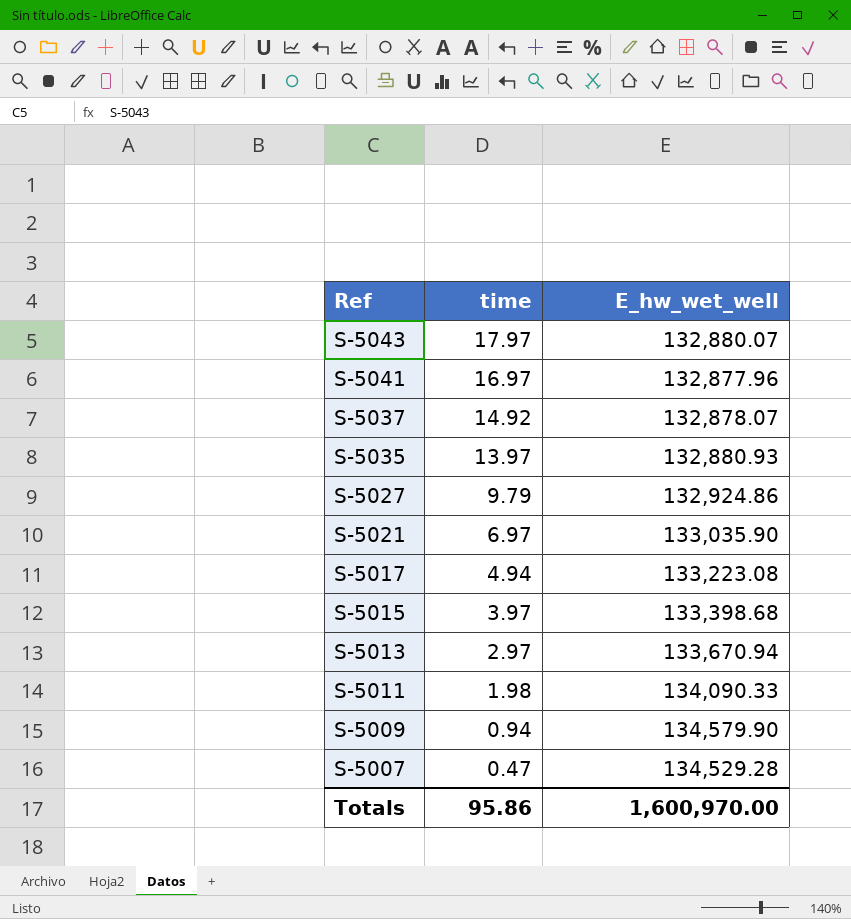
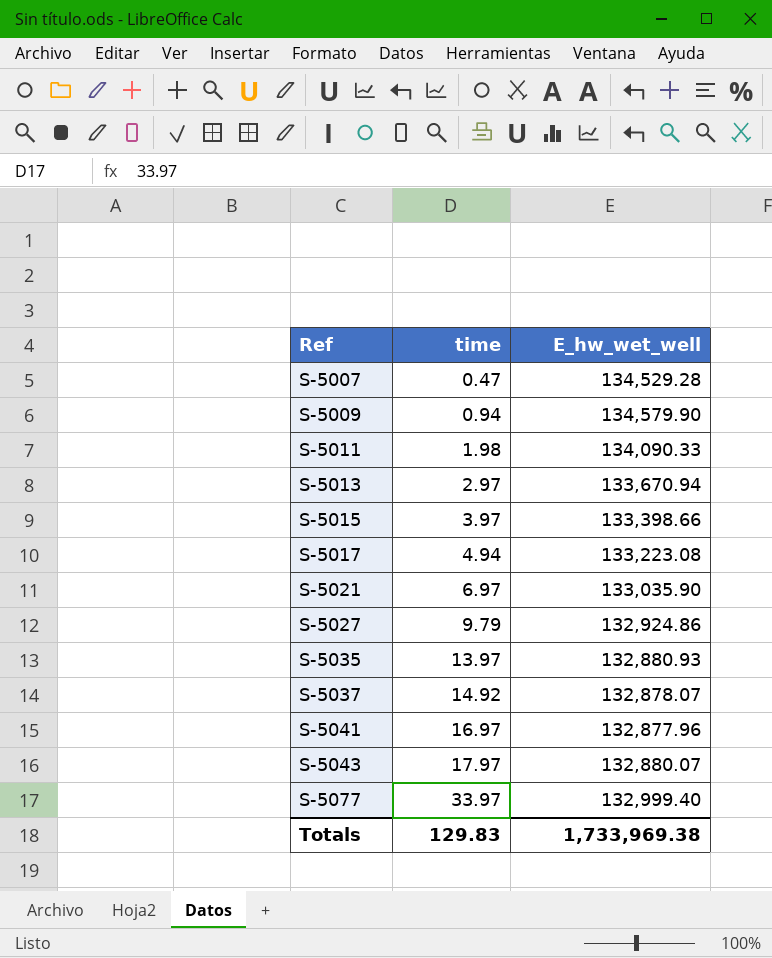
row order: Ref descending -> Ref ascending
S-5015 | E_hw_wet_well: 133,398.68 -> 133,398.66
row S-5077: none -> 33.97 | 132,999.40
Totals | time: 95.86 -> 129.83
Totals | E_hw_wet_well: 1,600,970.00 -> 1,733,969.38

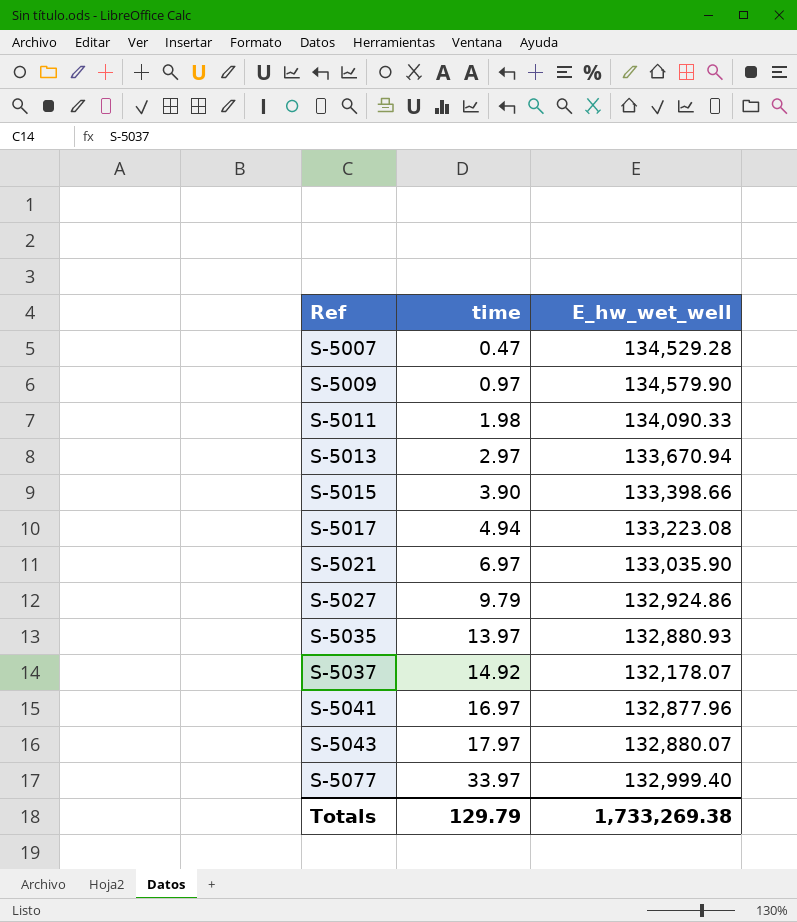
S-5009 | time: 0.94 -> 0.97
S-5015 | time: 3.97 -> 3.90
S-5037 | E_hw_wet_well: 132,878.07 -> 132,178.07
Totals | time: 129.83 -> 129.79
Totals | E_hw_wet_well: 1,733,969.38 -> 1,733,269.38

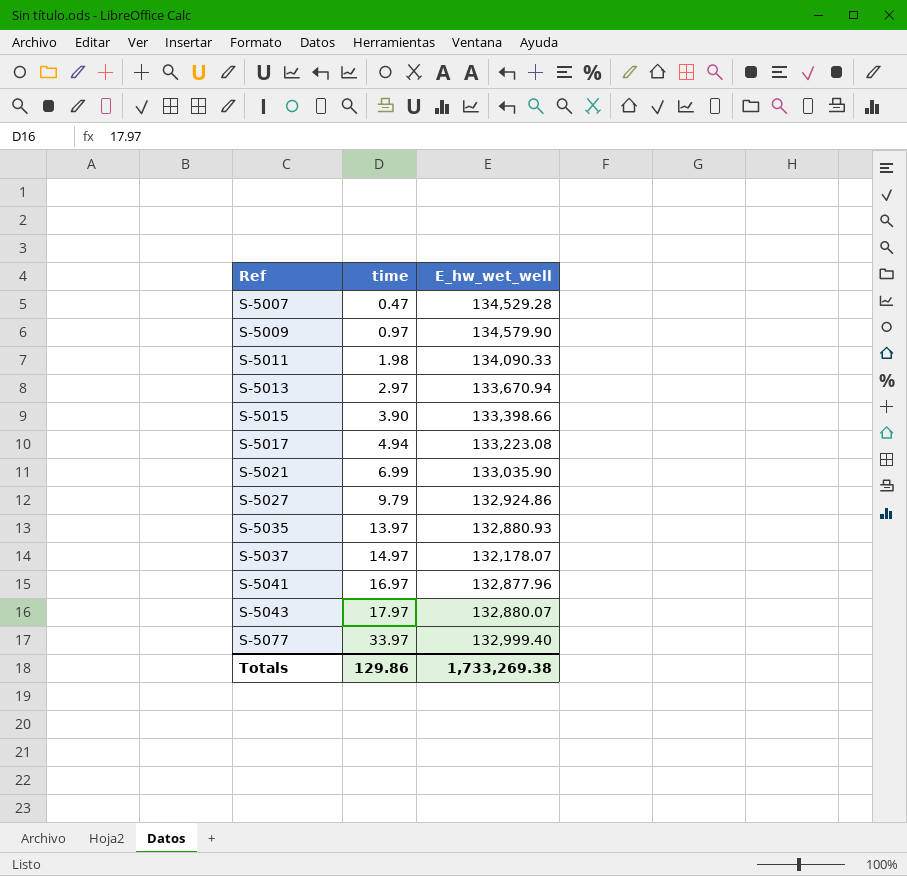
S-5021 | time: 6.97 -> 6.99
S-5037 | time: 14.92 -> 14.97
Totals | time: 129.79 -> 129.86

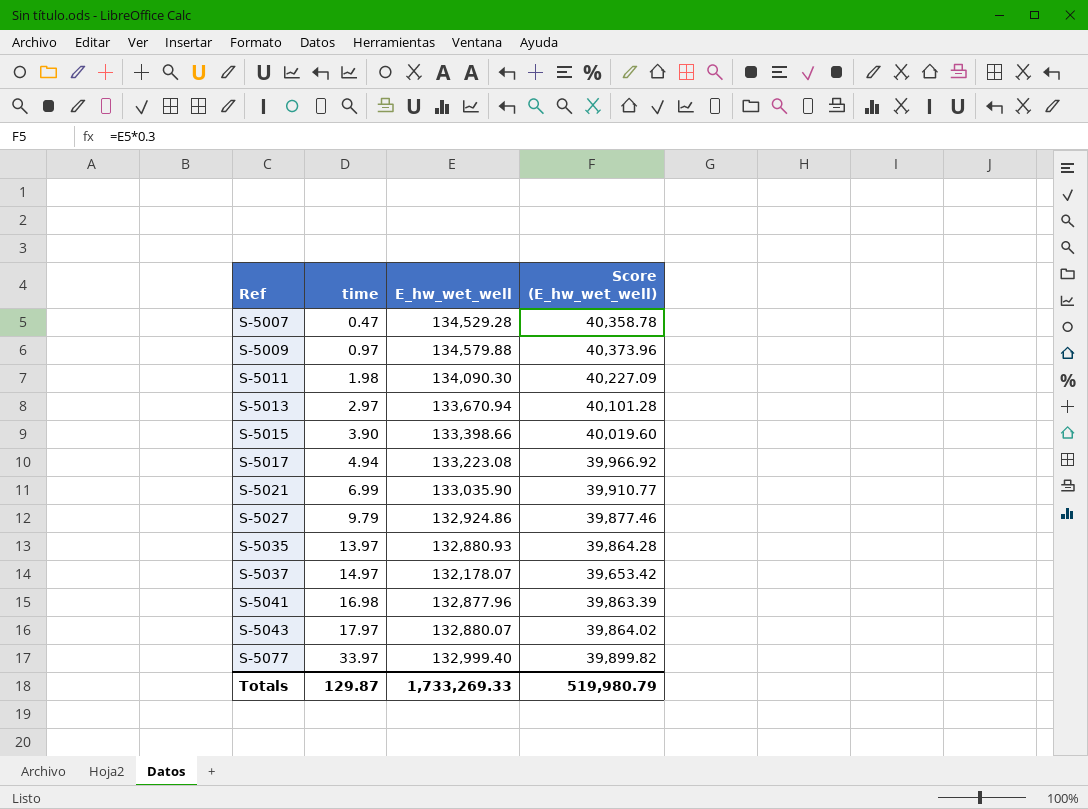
column Score (E_hw_wet_well) | formula: none -> [E_hw_wet_well] * 0.3
S-5009 | E_hw_wet_well: 134,579.90 -> 134,579.88
S-5011 | E_hw_wet_well: 134,090.33 -> 134,090.30
S-5041 | time: 16.97 -> 16.98
Totals | time: 129.86 -> 129.87
Totals | E_hw_wet_well: 1,733,269.38 -> 1,733,269.33

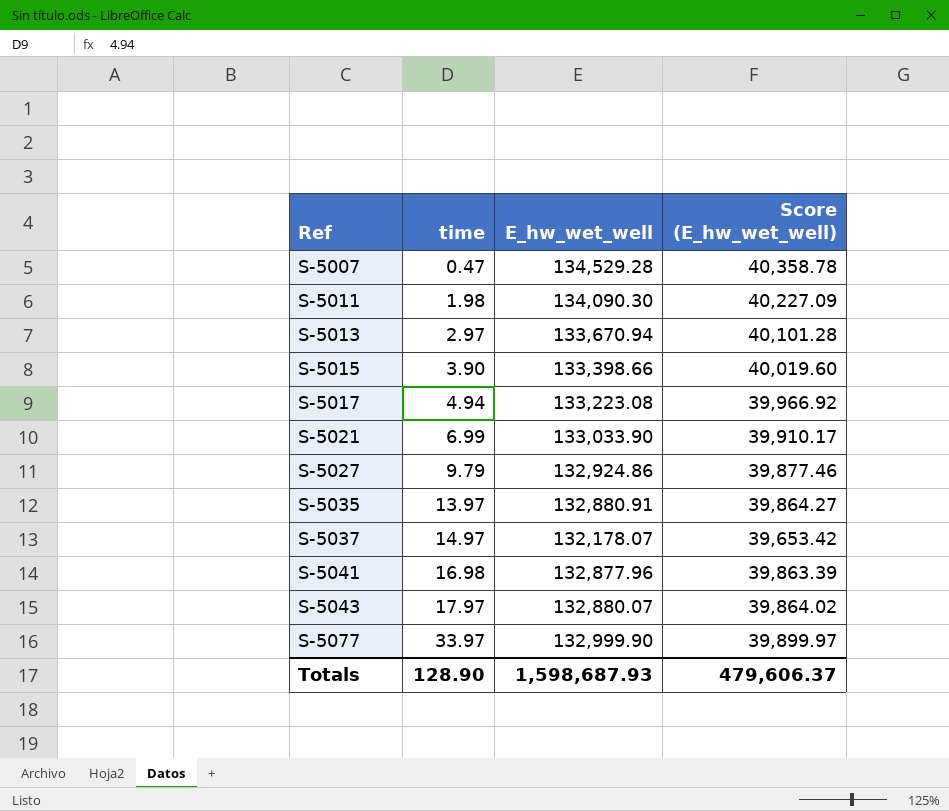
row S-5009: 0.97 | 134,579.88 | 40,373.96 -> none
S-5021 | E_hw_wet_well: 133,035.90 -> 133,033.90
S-5021 | Score (E_hw_wet_well): 39,910.77 -> 39,910.17
S-5035 | E_hw_wet_well: 132,880.93 -> 132,880.91
S-5035 | Score (E_hw_wet_well): 39,864.28 -> 39,864.27
S-5077 | E_hw_wet_well: 132,999.40 -> 132,999.90
S-5077 | Score (E_hw_wet_well): 39,899.82 -> 39,899.97
Totals | time: 129.87 -> 128.90
Totals | E_hw_wet_well: 1,733,269.33 -> 1,598,687.93
Totals | Score (E_hw_wet_well): 519,980.79 -> 479,606.37

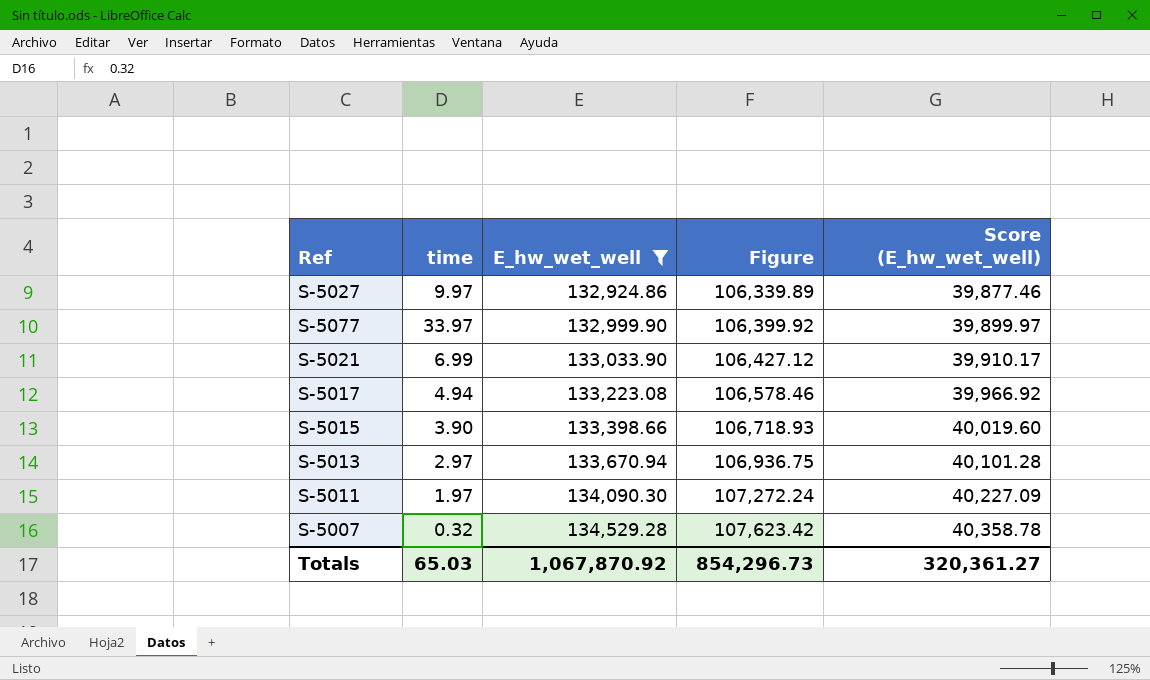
filter: none -> E_hw_wet_well >= 132,924.86
row order: Ref ascending -> E_hw_wet_well ascending
column Figure | formula: none -> [E_hw_wet_well] * 0.8
S-5027 | time: 9.79 -> 9.97
S-5011 | time: 1.98 -> 1.97
S-5007 | time: 0.47 -> 0.32
Totals | time: 128.90 -> 65.03
Totals | E_hw_wet_well: 1,598,687.93 -> 1,067,870.92
Totals | Score (E_hw_wet_well): 479,606.37 -> 320,361.27

